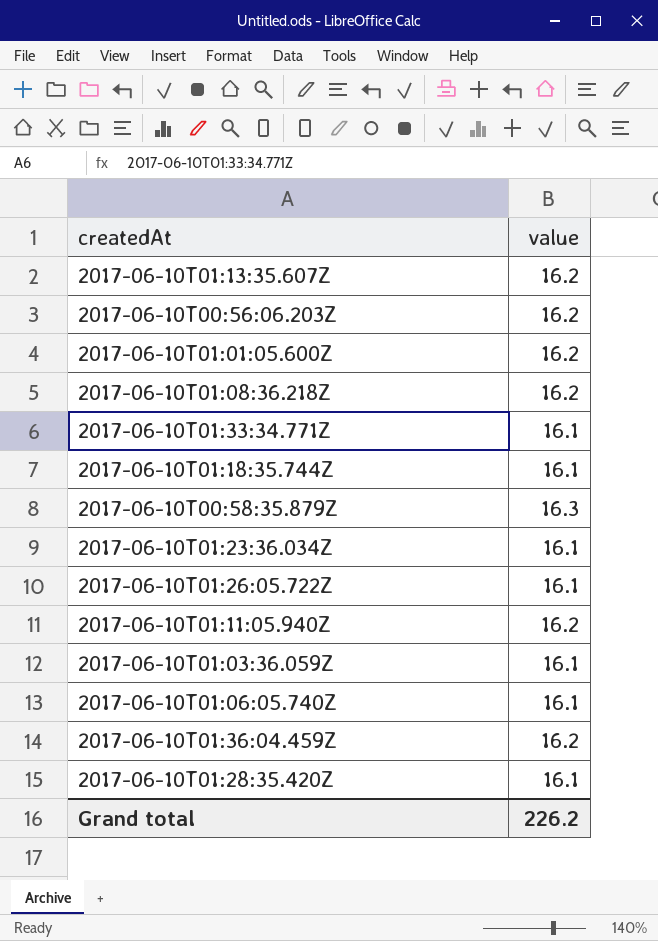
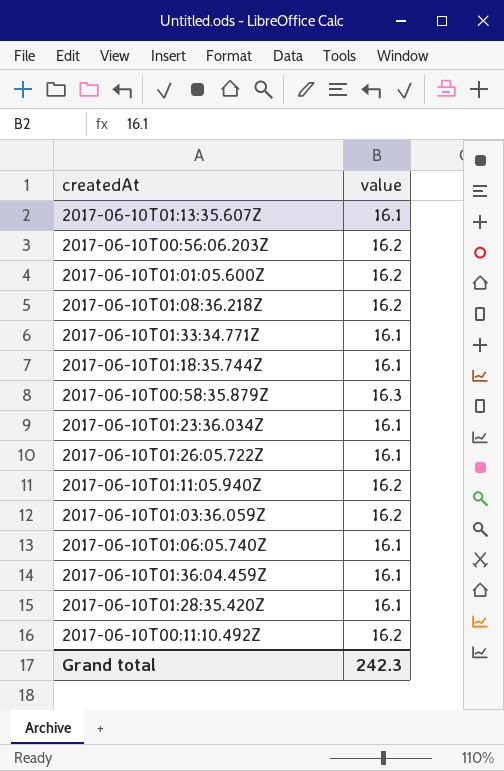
2017-06-10T01:13:35.607Z | value: 16.2 -> 16.1
2017-06-10T01:03:36.059Z | value: 16.1 -> 16.2
2017-06-10T01:36:04.459Z | value: 16.2 -> 16.1
row 2017-06-10T00:11:10.492Z: none -> 16.2
Grand total | value: 226.2 -> 242.3

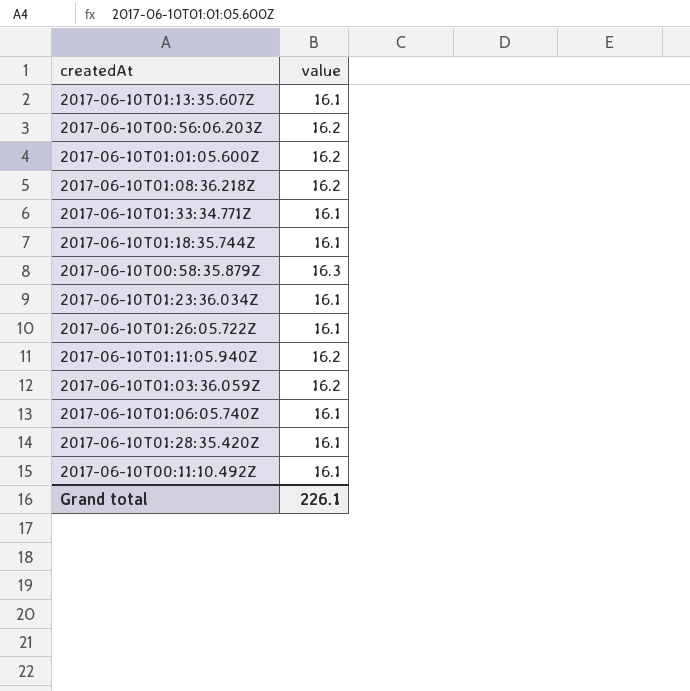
row 2017-06-10T01:36:04.459Z: 16.1 -> none
2017-06-10T00:11:10.492Z | value: 16.2 -> 16.1
Grand total | value: 242.3 -> 226.1

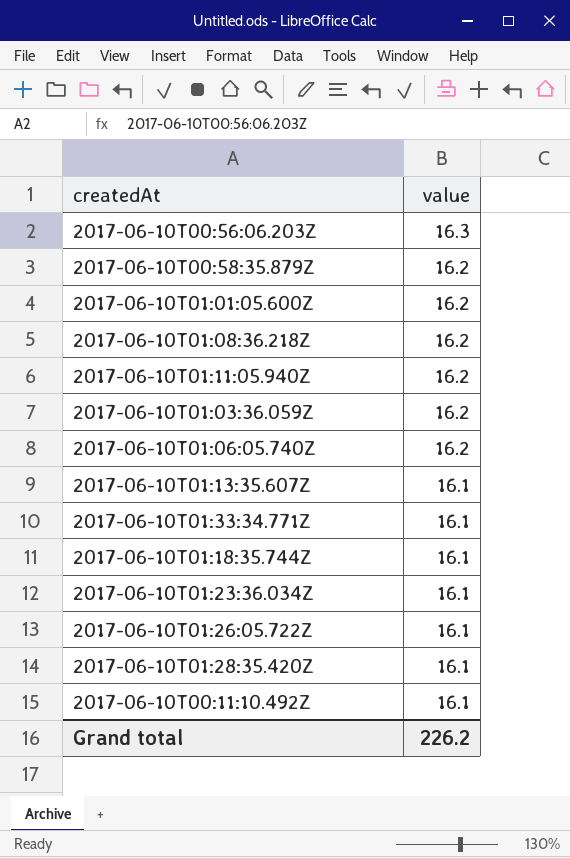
row order: none -> value descending
2017-06-10T00:56:06.203Z | value: 16.2 -> 16.3
2017-06-10T00:58:35.879Z | value: 16.3 -> 16.2
2017-06-10T01:06:05.740Z | value: 16.1 -> 16.2
Grand total | value: 226.1 -> 226.2

